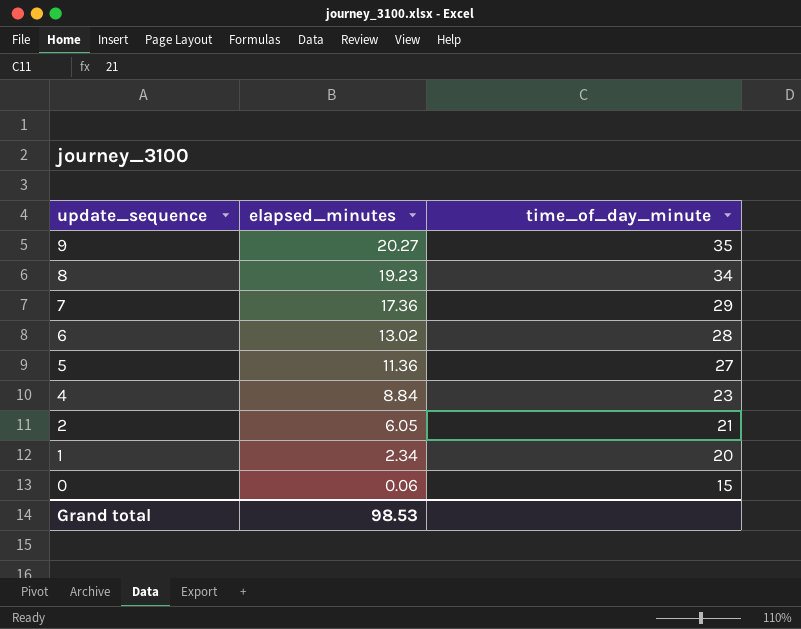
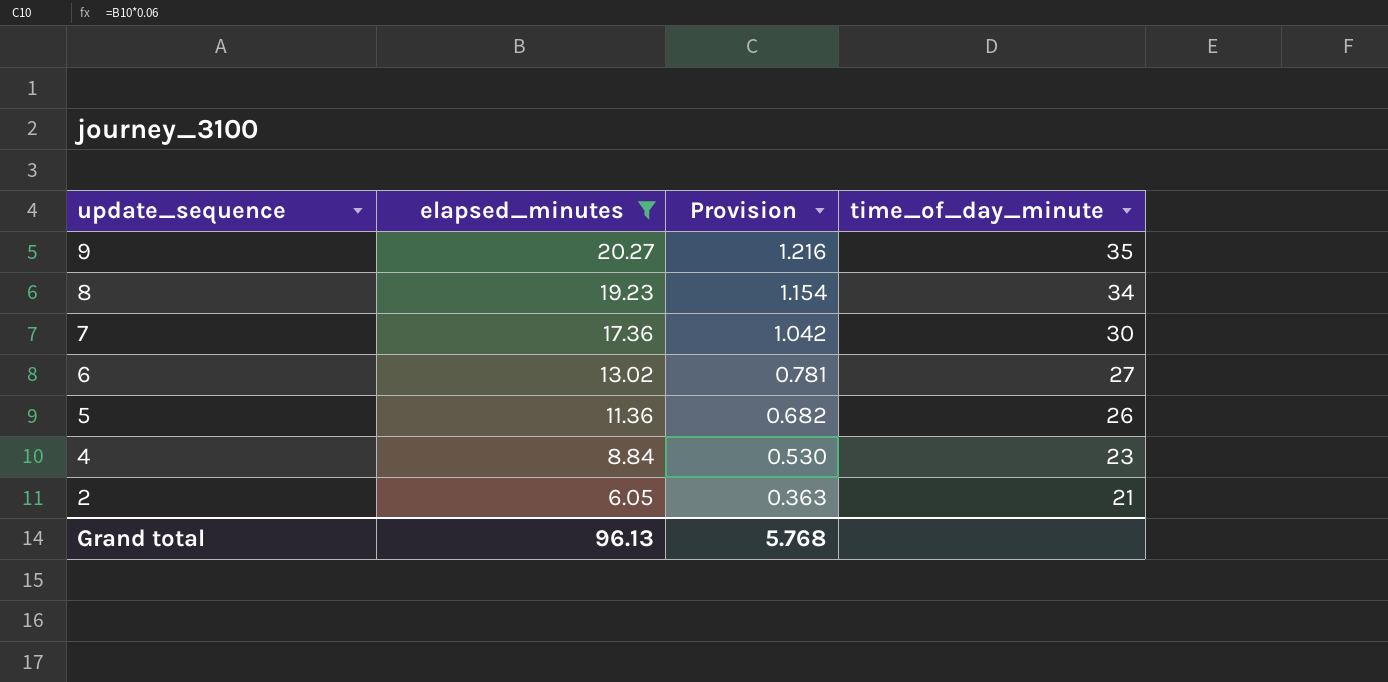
filter: none -> elapsed_minutes >= 6.05
column Provision | formula: none -> [elapsed_minutes] * 0.06
7 | time_of_day_minute: 29 -> 30
6 | time_of_day_minute: 28 -> 27
5 | time_of_day_minute: 27 -> 26
Grand total | elapsed_minutes: 98.53 -> 96.13

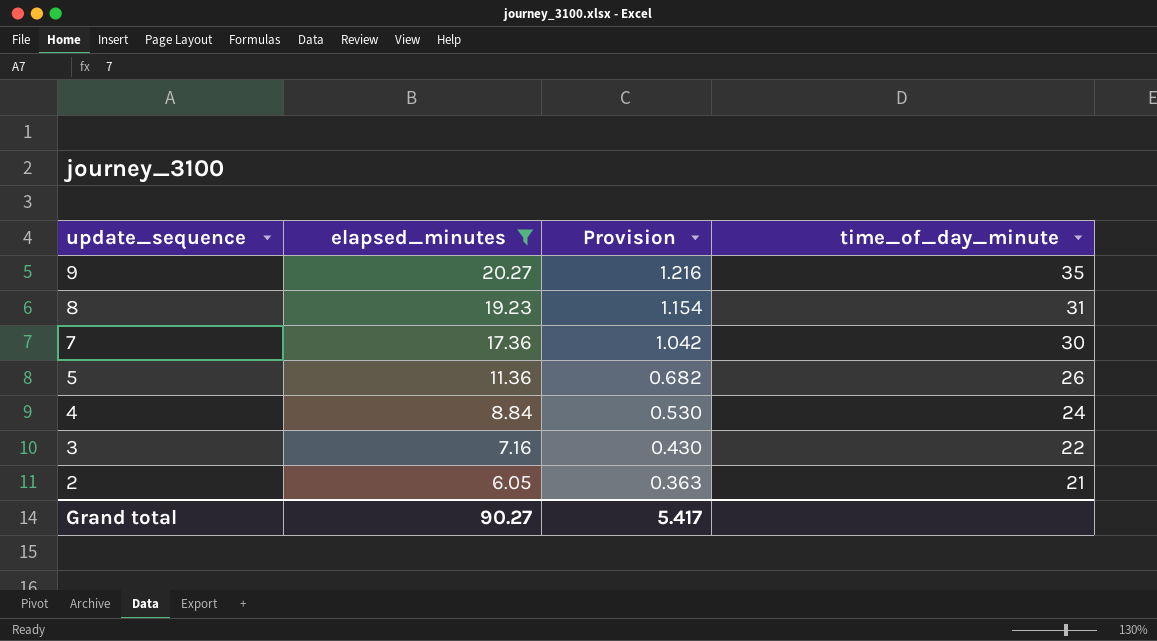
row 6: 13.02 | 0.781 | 27 -> none
8 | time_of_day_minute: 34 -> 31
4 | time_of_day_minute: 23 -> 24
row 3: none -> 7.16 | 0.430 | 22
Grand total | elapsed_minutes: 96.13 -> 90.27
Grand total | Provision: 5.768 -> 5.417

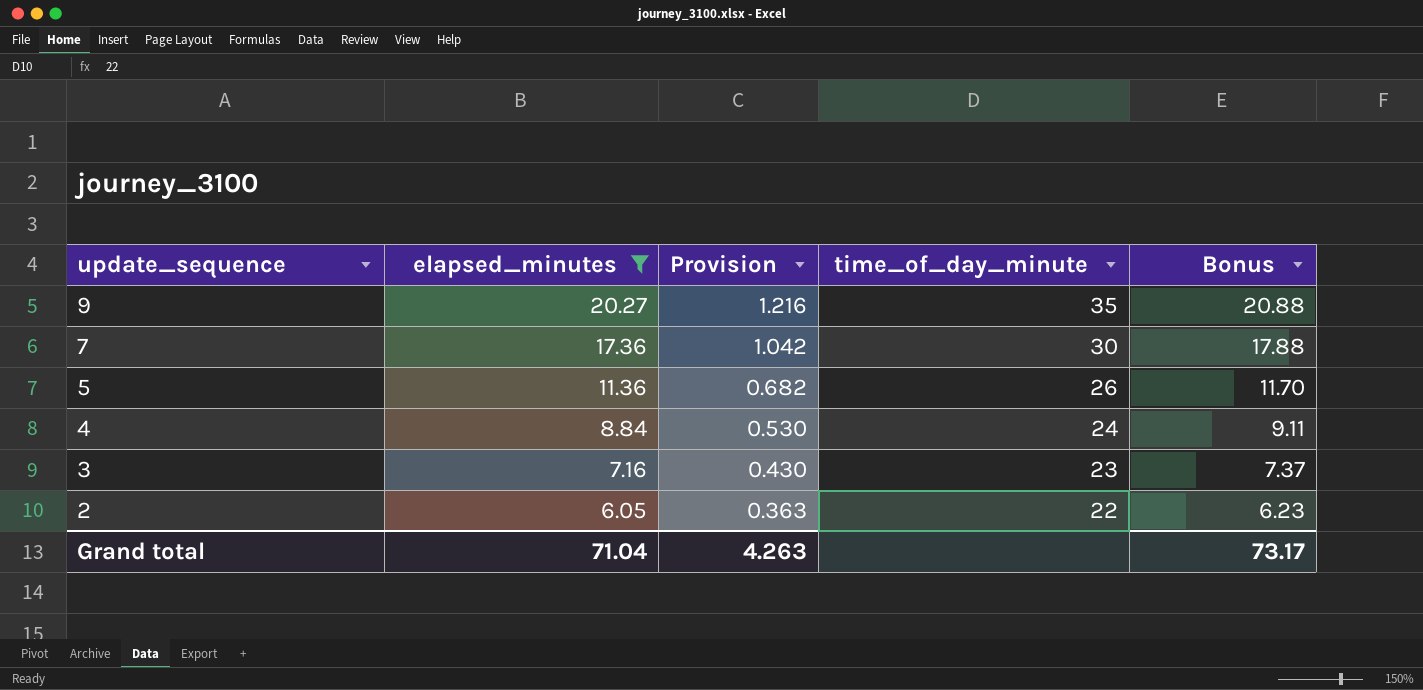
column Bonus | formula: none -> [elapsed_minutes] * 1.03
row 8: 19.23 | 1.154 | 31 -> none
3 | time_of_day_minute: 22 -> 23
2 | time_of_day_minute: 21 -> 22
Grand total | elapsed_minutes: 90.27 -> 71.04
Grand total | Provision: 5.417 -> 4.263

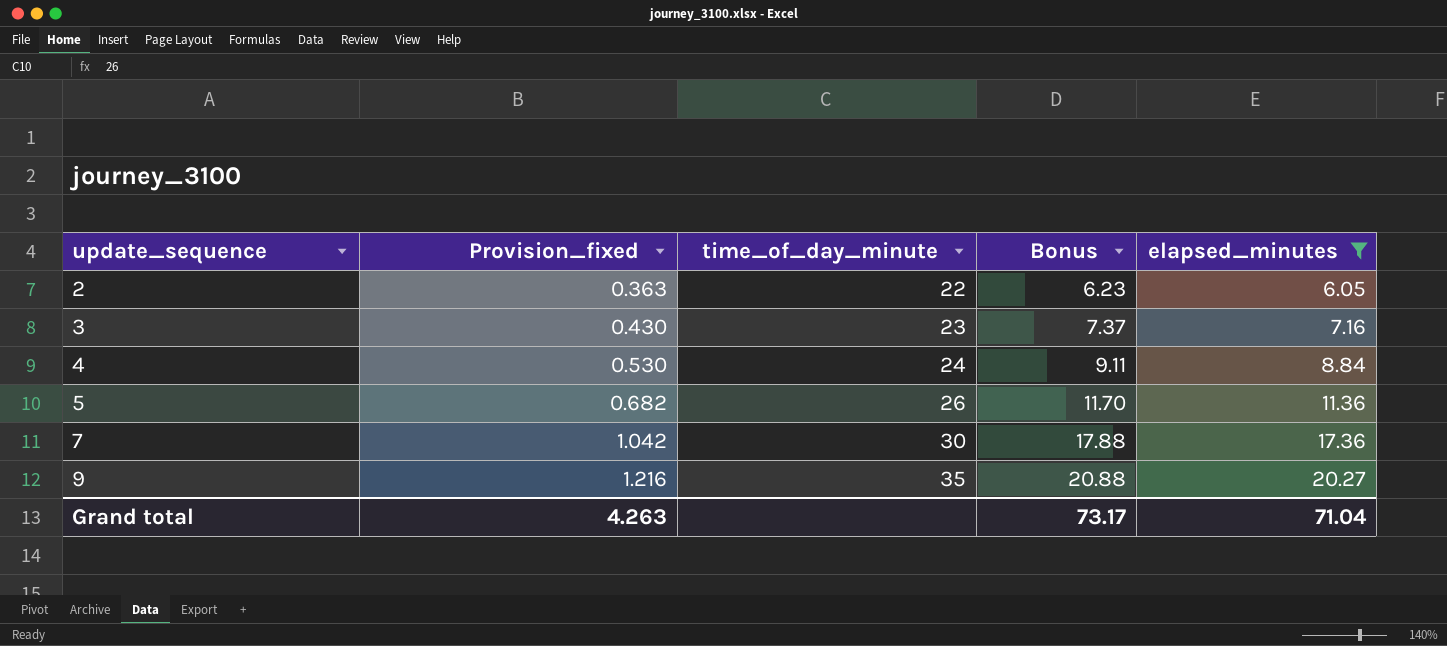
row order: update_sequence descending -> update_sequence ascending
column name: Provision -> Provision_fixed
column elapsed_minutes | position: 2 -> 5

